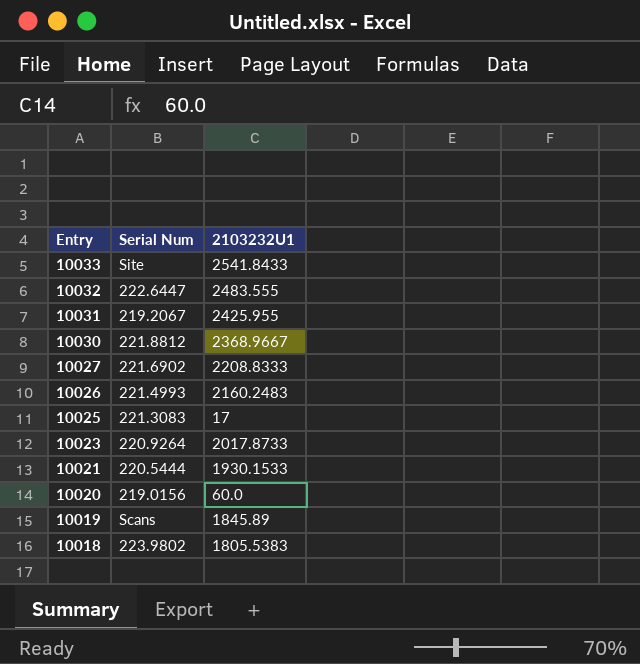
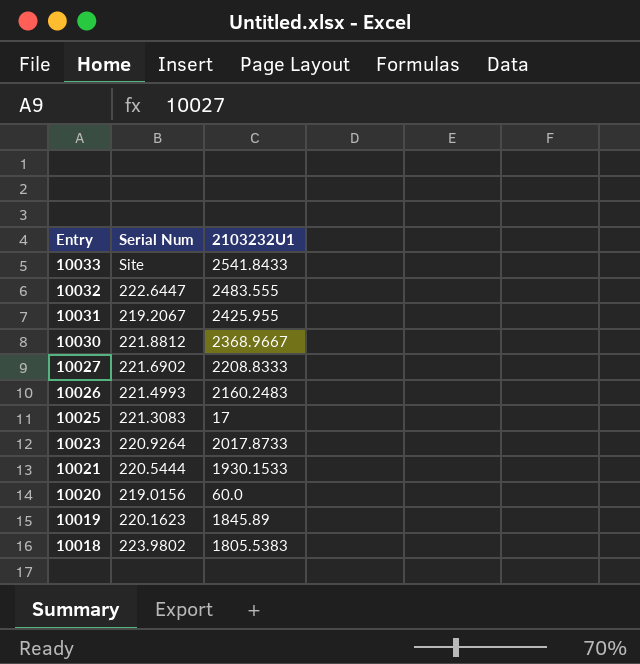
10019 | Serial Num: Scans -> 220.1623

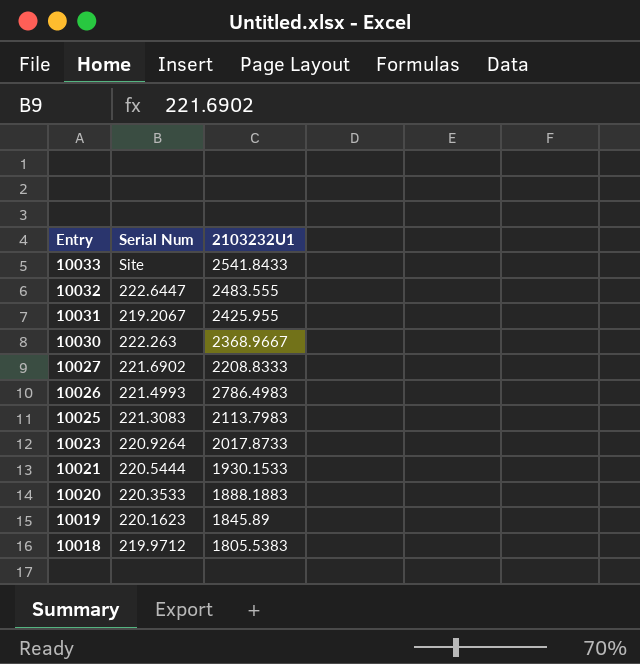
10030 | Serial Num: 221.8812 -> 222.263
10026 | 2103232U1: 2160.2483 -> 2786.4983
10025 | 2103232U1: 17 -> 2113.7983
10020 | Serial Num: 219.0156 -> 220.3533
10020 | 2103232U1: 60.0 -> 1888.1883
10018 | Serial Num: 223.9802 -> 219.9712

